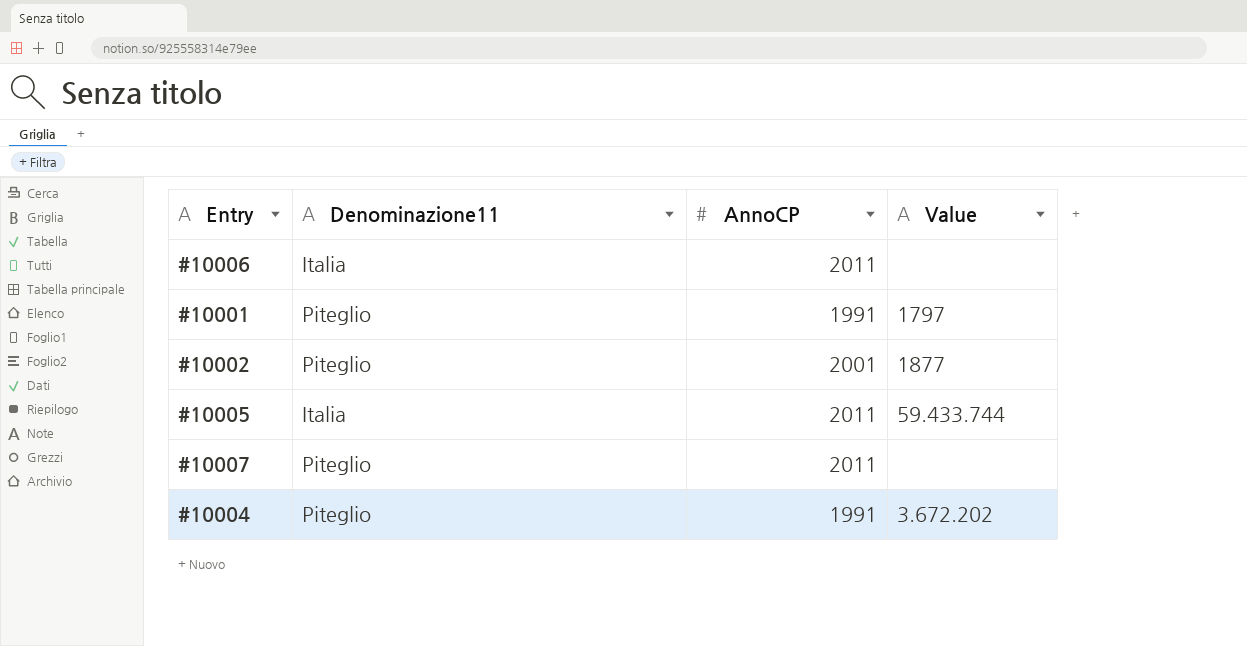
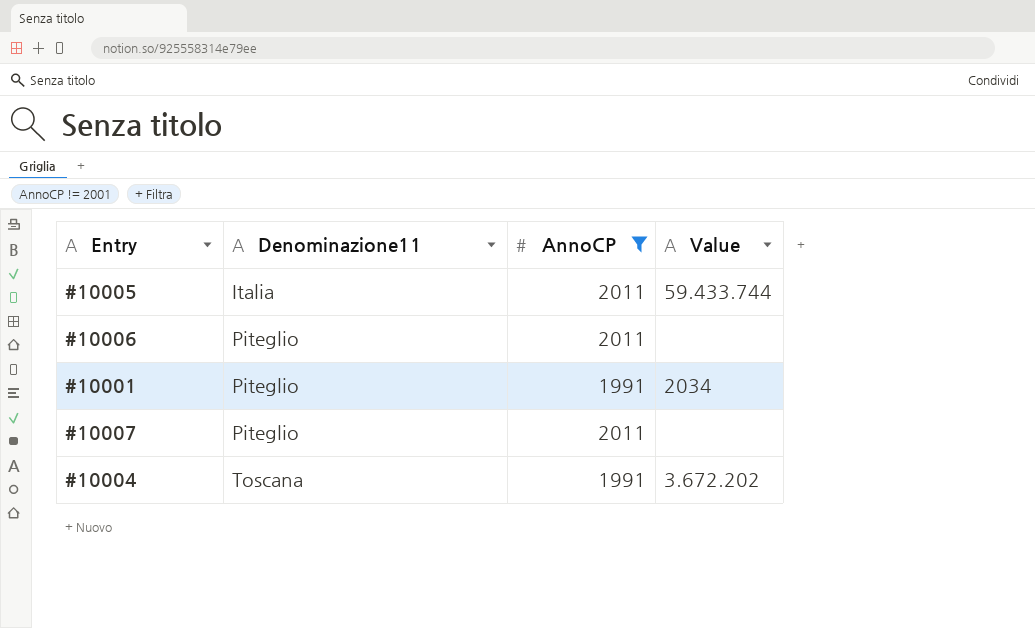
filter: none -> AnnoCP != 2001
row order: none -> Denominazione11 ascending
#10006 | Denominazione11: Italia -> Piteglio
#10001 | Value: 1797 -> 2034
#10004 | Denominazione11: Piteglio -> Toscana

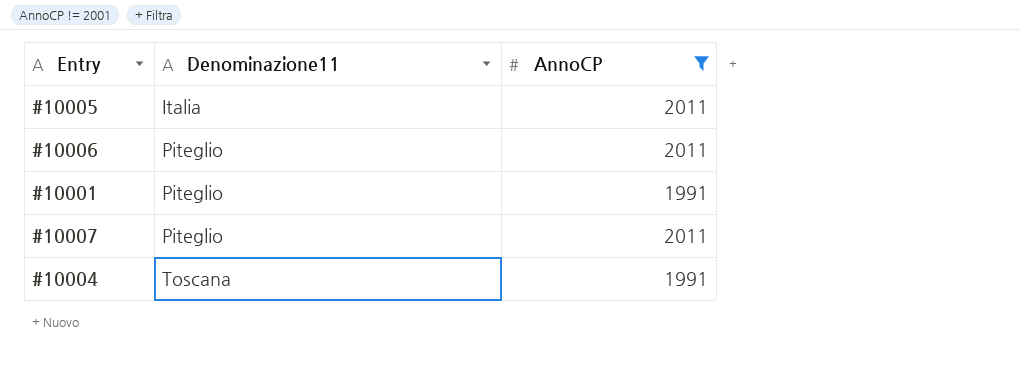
column Value | position: 4 -> none

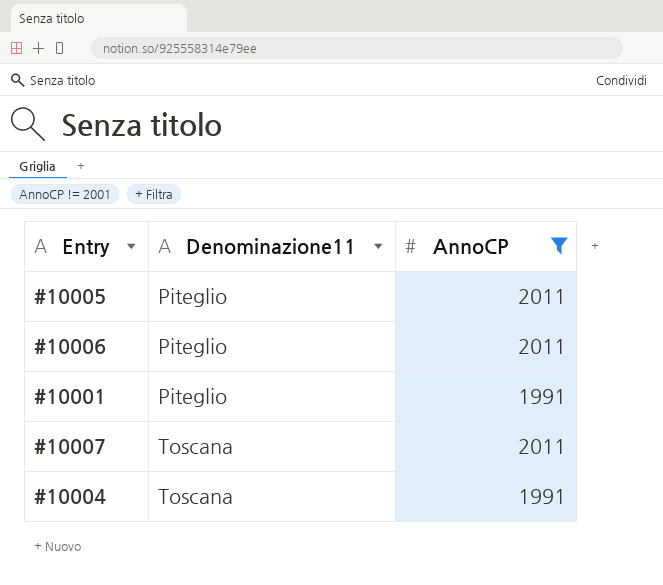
#10005 | Denominazione11: Italia -> Piteglio
#10007 | Denominazione11: Piteglio -> Toscana

